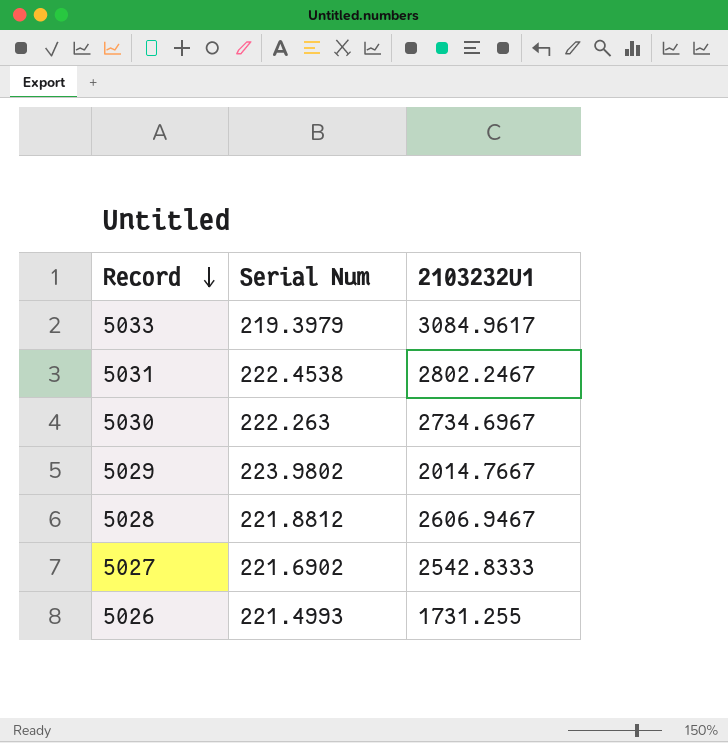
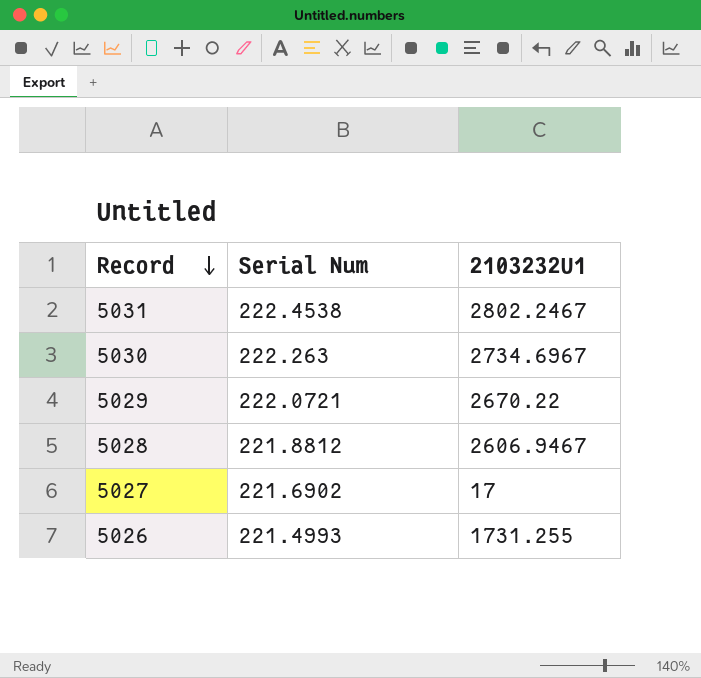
row 5033: 219.3979 | 3084.9617 -> none
5029 | Serial Num: 223.9802 -> 222.0721
5029 | 2103232U1: 2014.7667 -> 2670.22
5027 | 2103232U1: 2542.8333 -> 17

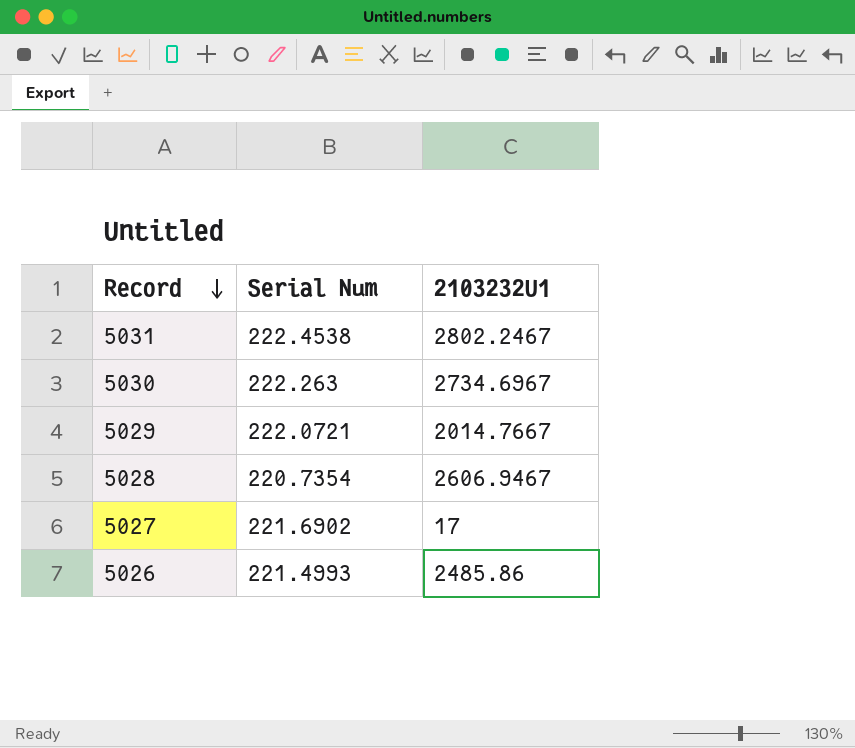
5029 | 2103232U1: 2670.22 -> 2014.7667
5028 | Serial Num: 221.8812 -> 220.7354
5026 | 2103232U1: 1731.255 -> 2485.86

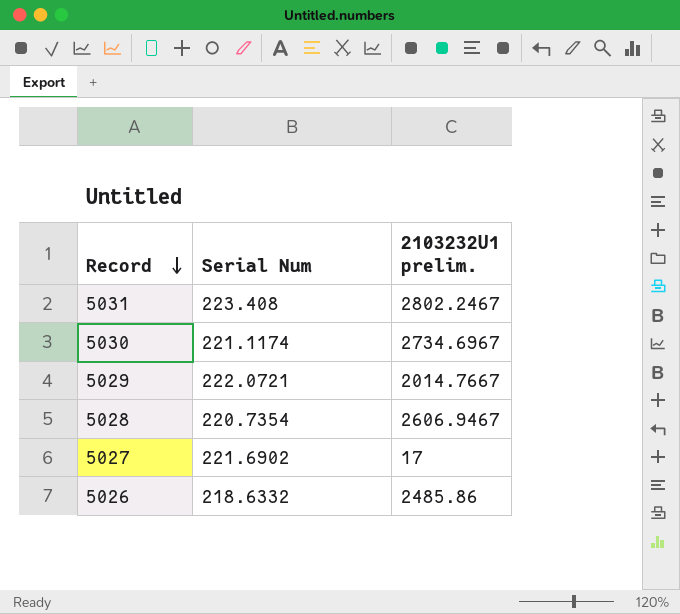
column name: 2103232U1 -> 2103232U1 prelim.
5031 | Serial Num: 222.4538 -> 223.408
5030 | Serial Num: 222.263 -> 221.1174
5026 | Serial Num: 221.4993 -> 218.6332

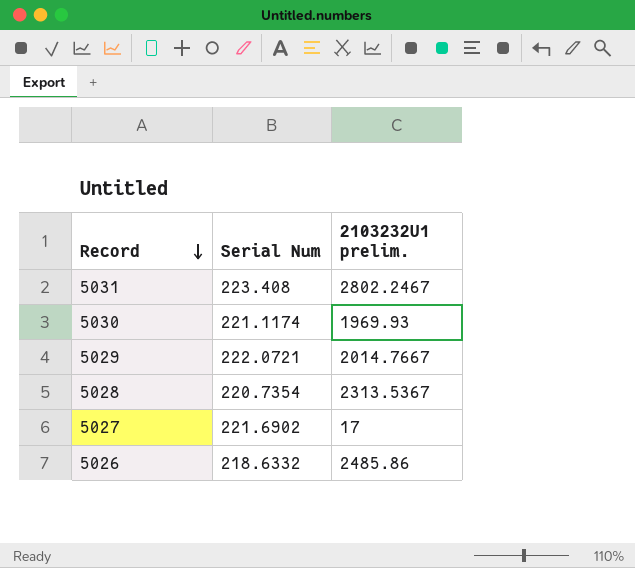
5030 | 2103232U1 prelim.: 2734.6967 -> 1969.93
5028 | 2103232U1 prelim.: 2606.9467 -> 2313.5367

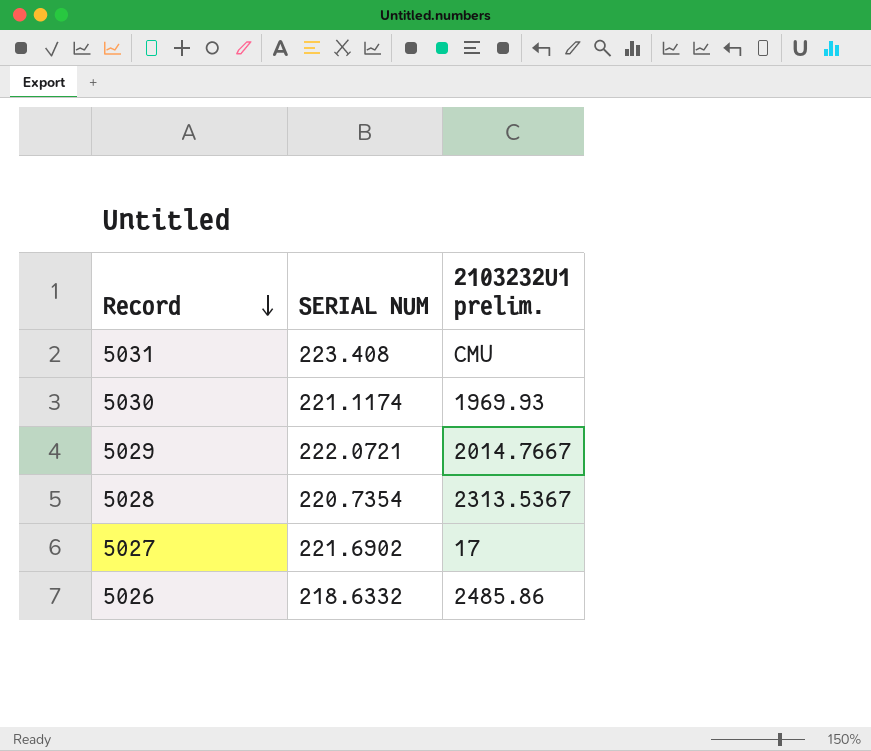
column name: Serial Num -> SERIAL NUM
5031 | 2103232U1 prelim.: 2802.2467 -> CMU

